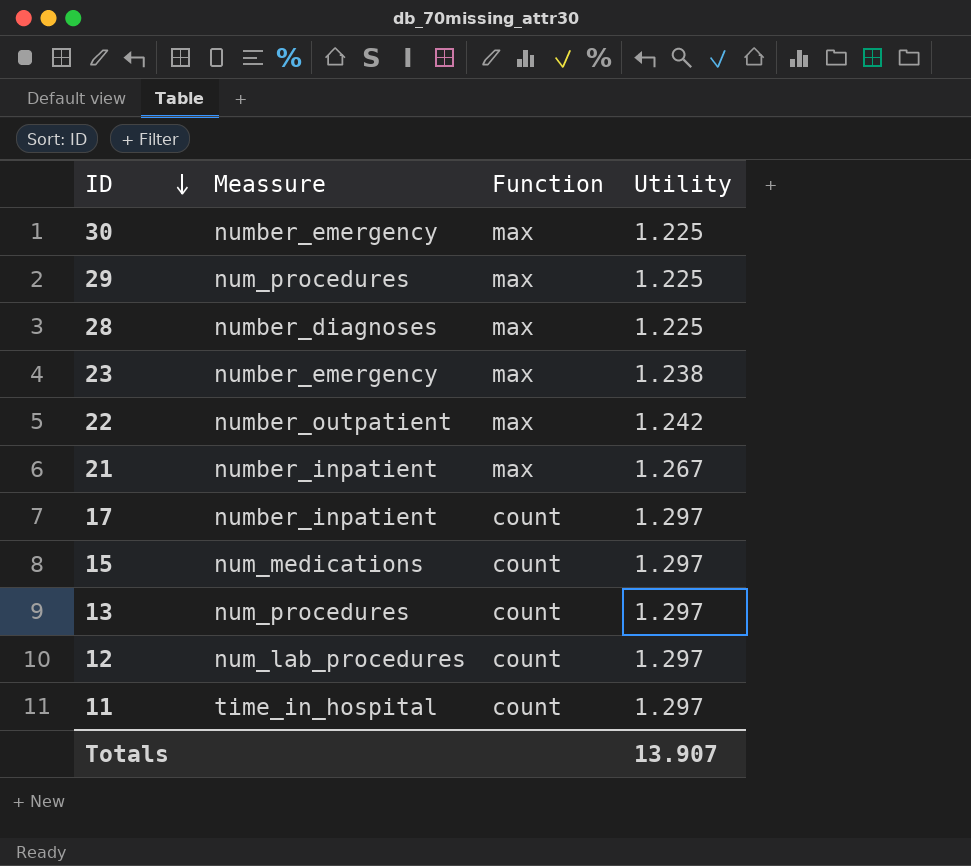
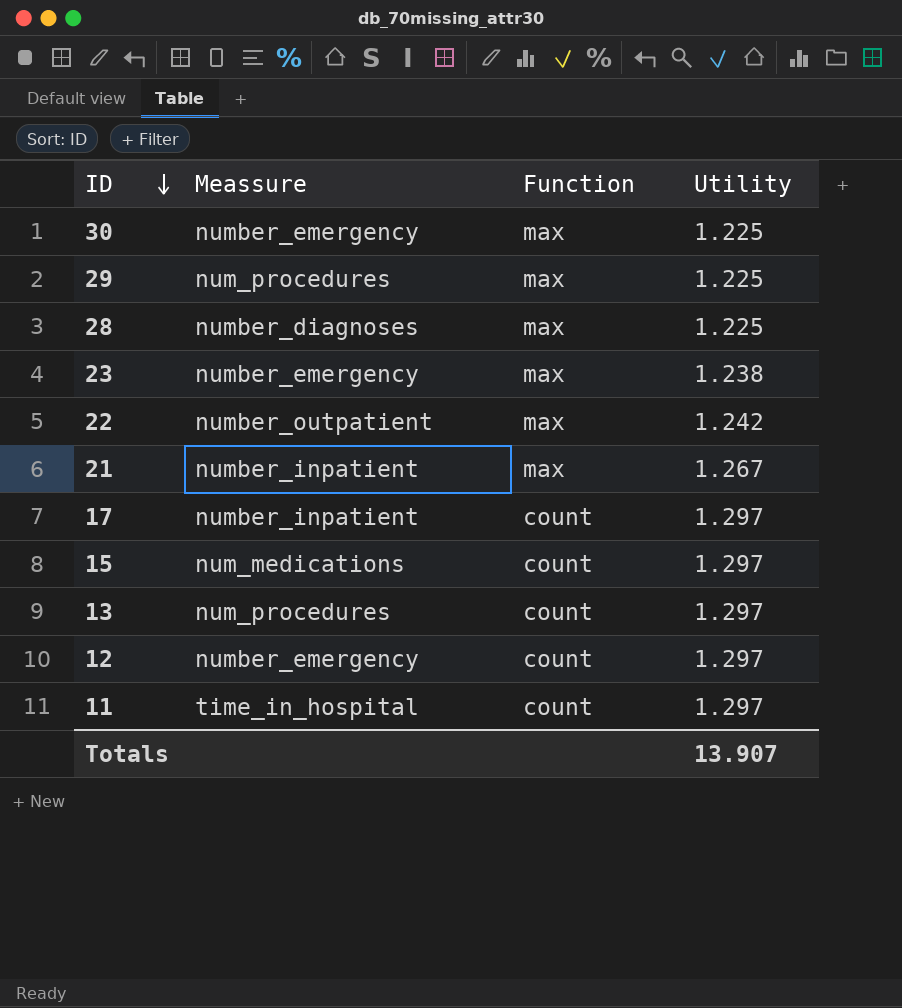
12 | Meassure: num_lab_procedures -> number_emergency

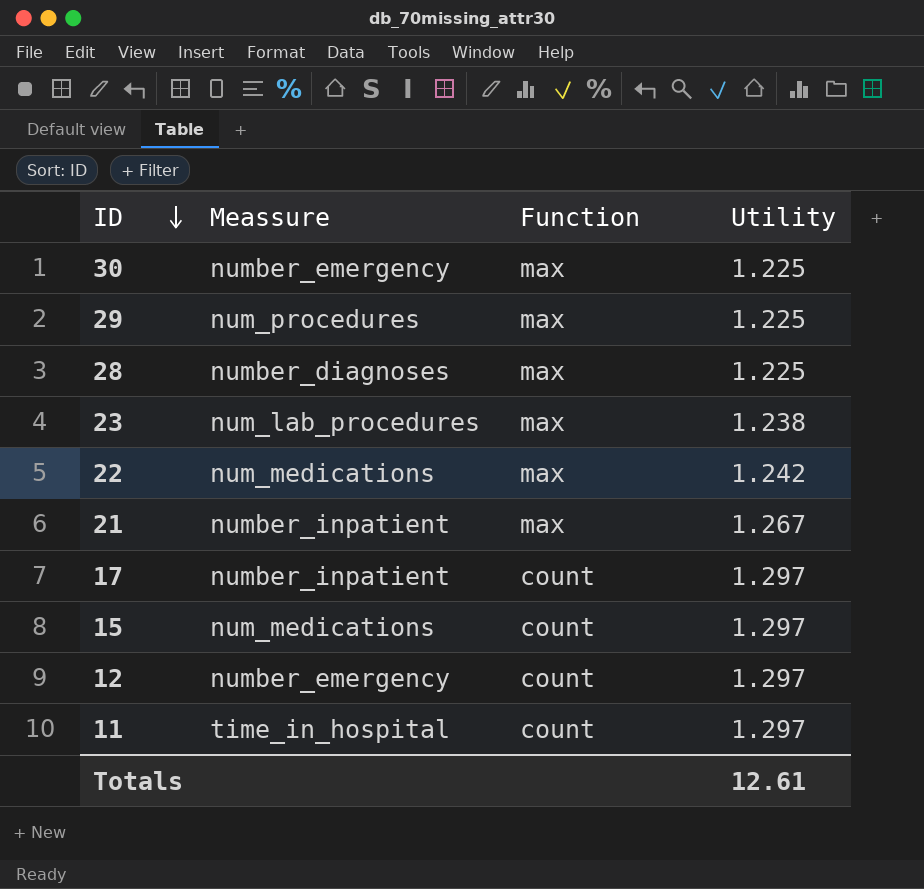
row 13: num_procedures | count | 1.297 -> none
23 | Meassure: number_emergency -> num_lab_procedures
22 | Meassure: number_outpatient -> num_medications
Totals | Utility: 13.907 -> 12.61

